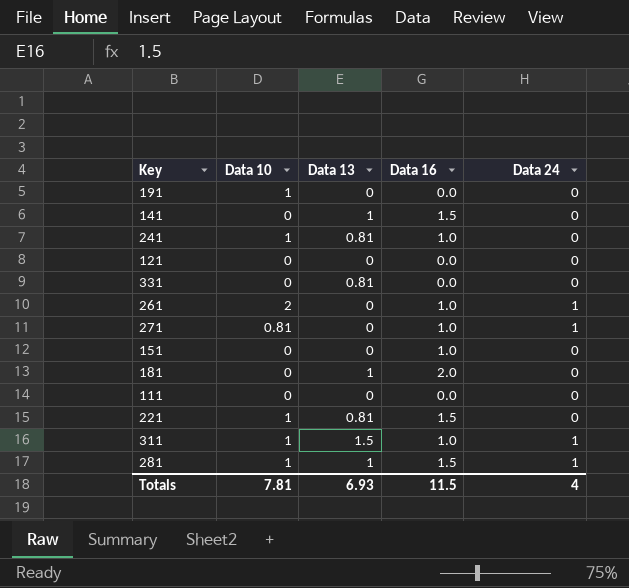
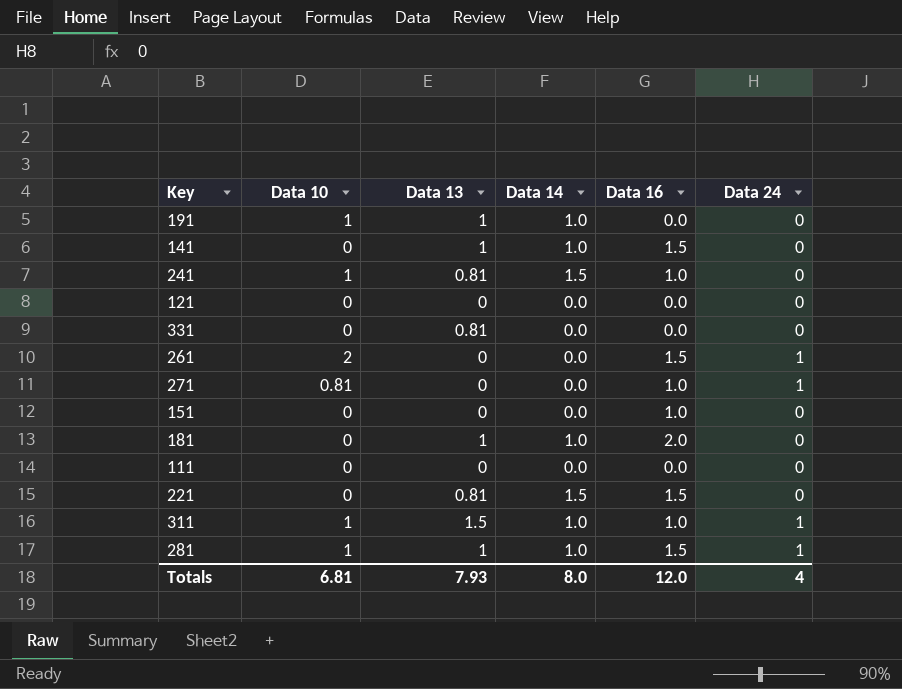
column Data 14 | position: none -> 4
191 | Data 13: 0 -> 1
261 | Data 16: 1.0 -> 1.5
221 | Data 10: 1 -> 0
Totals | Data 10: 7.81 -> 6.81
Totals | Data 13: 6.93 -> 7.93
Totals | Data 16: 11.5 -> 12.0

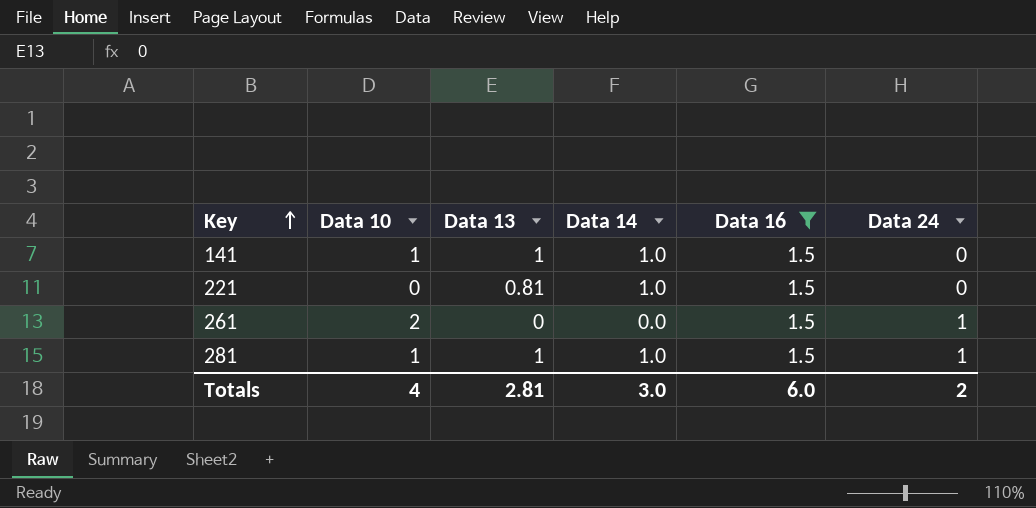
filter: none -> Data 16 = 1.5
row order: none -> Key ascending
141 | Data 10: 0 -> 1
221 | Data 14: 1.5 -> 1.0
Totals | Data 10: 6.81 -> 4
Totals | Data 13: 7.93 -> 2.81
Totals | Data 14: 8.0 -> 3.0
Totals | Data 16: 12.0 -> 6.0
Totals | Data 24: 4 -> 2

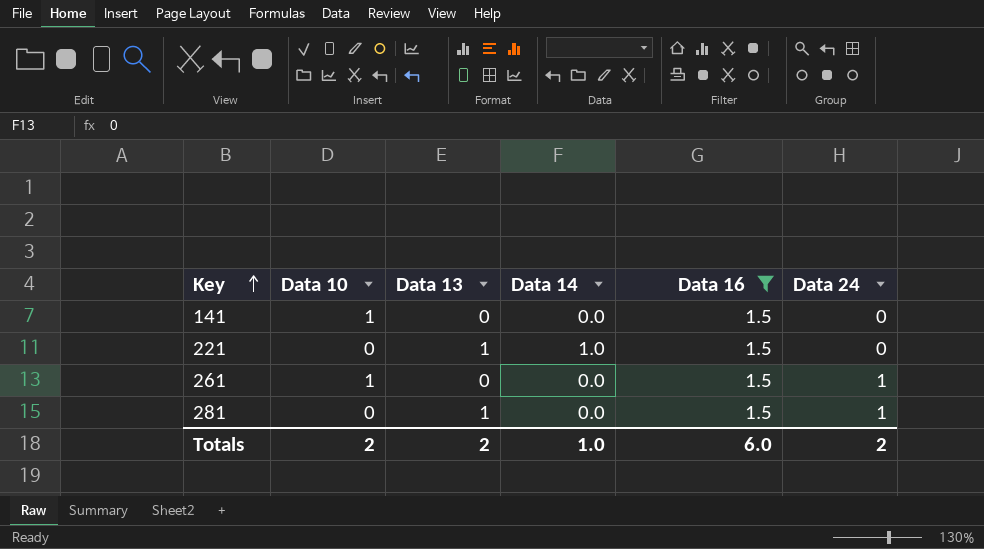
141 | Data 13: 1 -> 0
141 | Data 14: 1.0 -> 0.0
221 | Data 13: 0.81 -> 1
261 | Data 10: 2 -> 1
281 | Data 10: 1 -> 0
281 | Data 14: 1.0 -> 0.0
Totals | Data 10: 4 -> 2
Totals | Data 13: 2.81 -> 2
Totals | Data 14: 3.0 -> 1.0

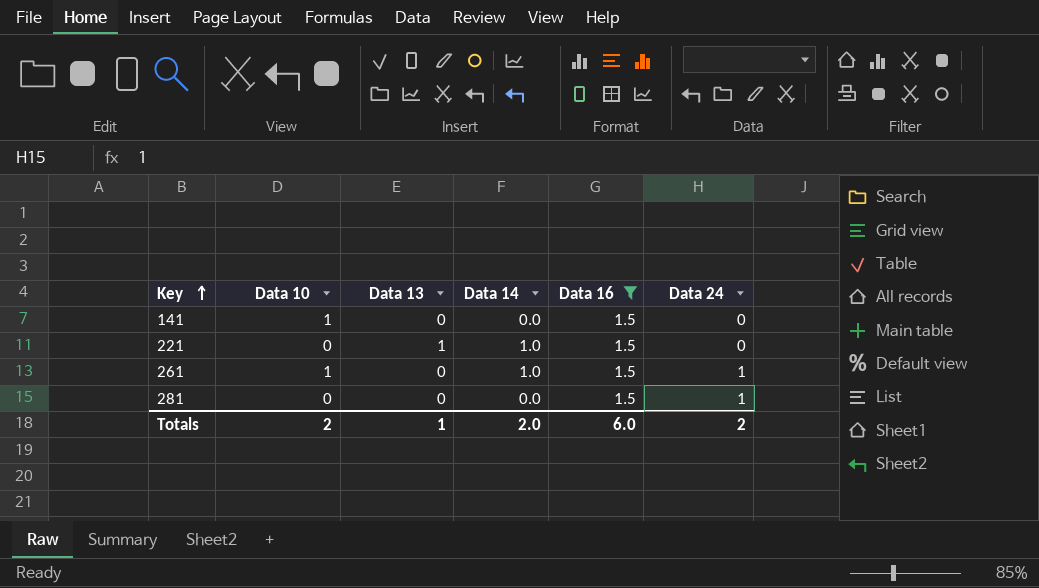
261 | Data 14: 0.0 -> 1.0
281 | Data 13: 1 -> 0
Totals | Data 13: 2 -> 1
Totals | Data 14: 1.0 -> 2.0

